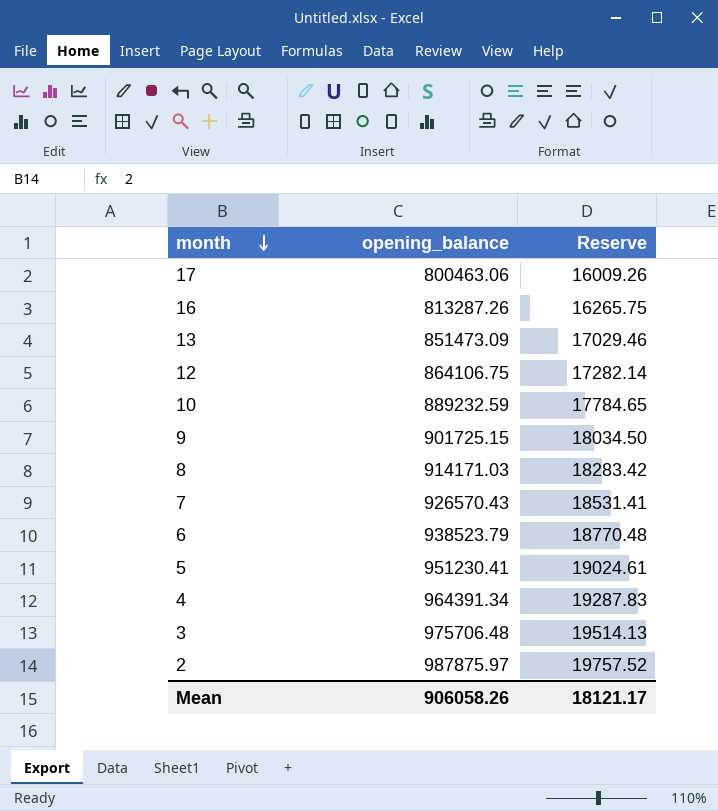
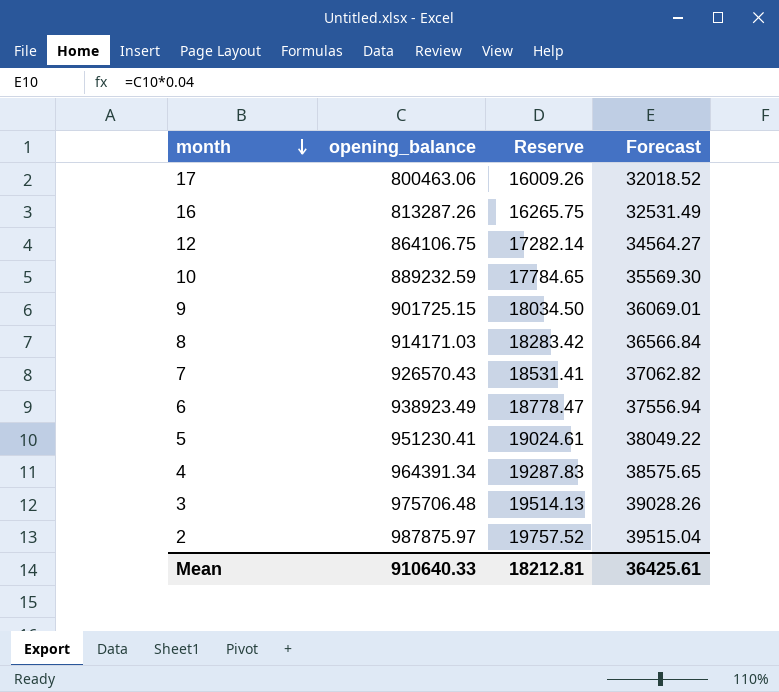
column Forecast | formula: none -> [opening_balance] * 0.04
row 13: 851473.09 | 17029.46 -> none
6 | opening_balance: 938523.79 -> 938923.49
6 | Reserve: 18770.48 -> 18778.47
Mean | opening_balance: 906058.26 -> 910640.33
Mean | Reserve: 18121.17 -> 18212.81

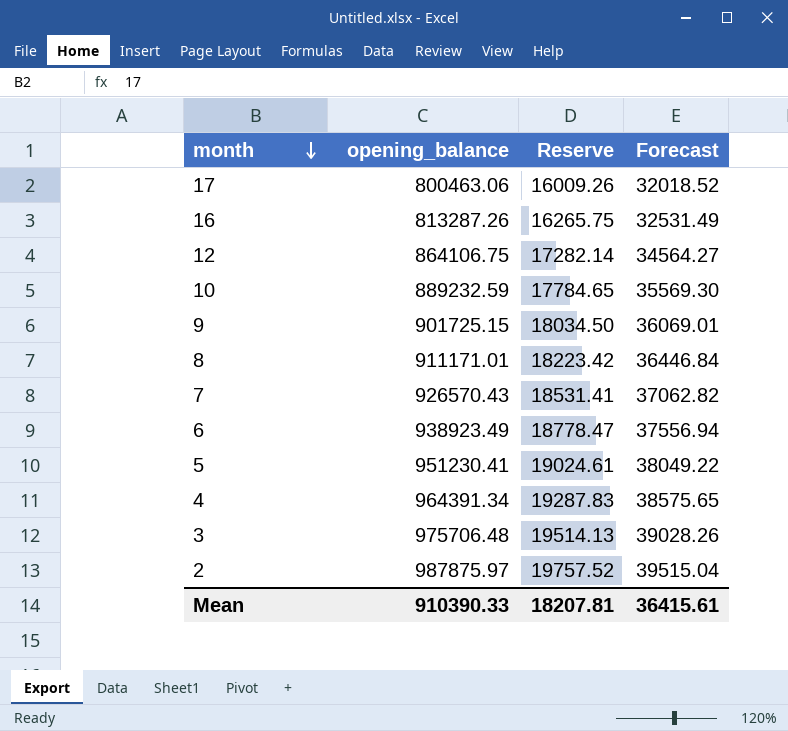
8 | opening_balance: 914171.03 -> 911171.01
8 | Reserve: 18283.42 -> 18223.42
8 | Forecast: 36566.84 -> 36446.84
Mean | opening_balance: 910640.33 -> 910390.33
Mean | Reserve: 18212.81 -> 18207.81
Mean | Forecast: 36425.61 -> 36415.61

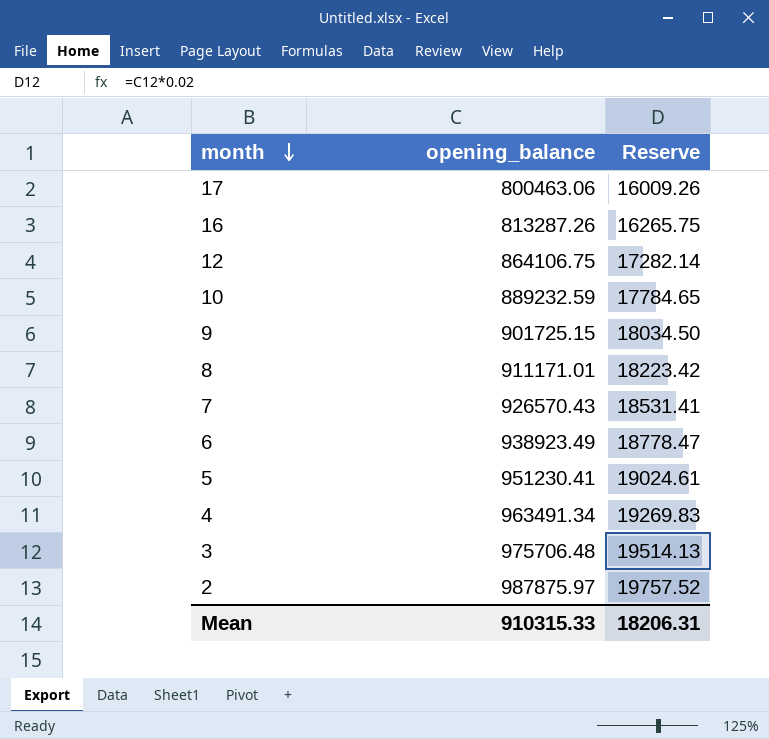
column Forecast | formula: [opening_balance] * 0.04 -> none
4 | opening_balance: 964391.34 -> 963491.34
4 | Reserve: 19287.83 -> 19269.83
Mean | opening_balance: 910390.33 -> 910315.33
Mean | Reserve: 18207.81 -> 18206.31

